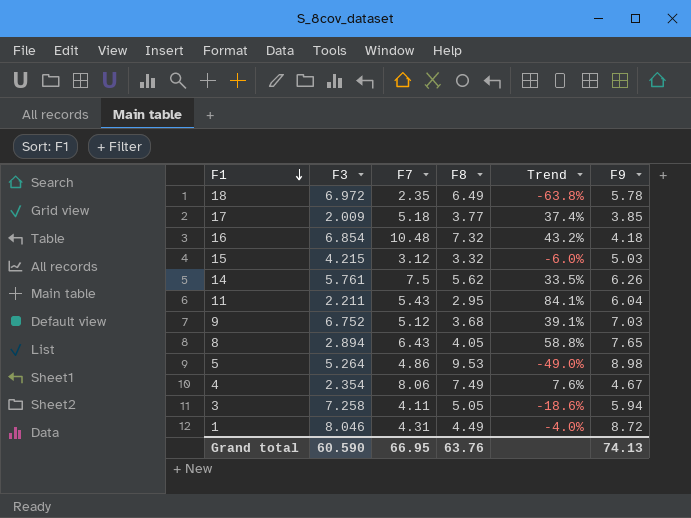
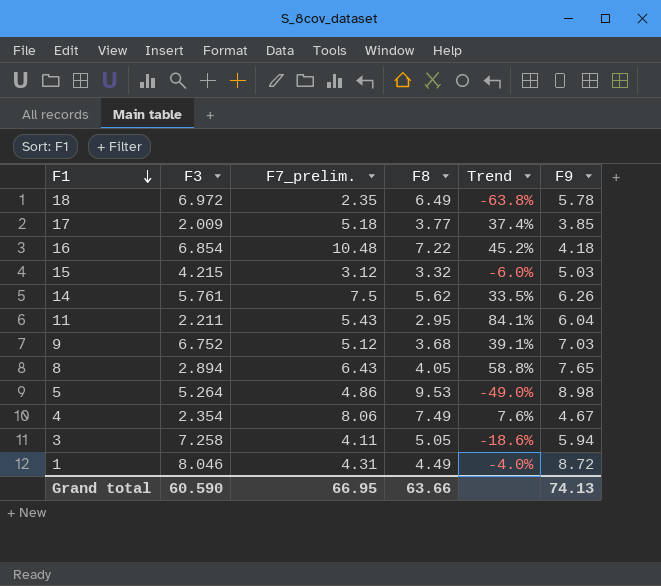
column name: F7 -> F7_prelim.
16 | F8: 7.32 -> 7.22
16 | Trend: 43.2% -> 45.2%
Grand total | F8: 63.76 -> 63.66

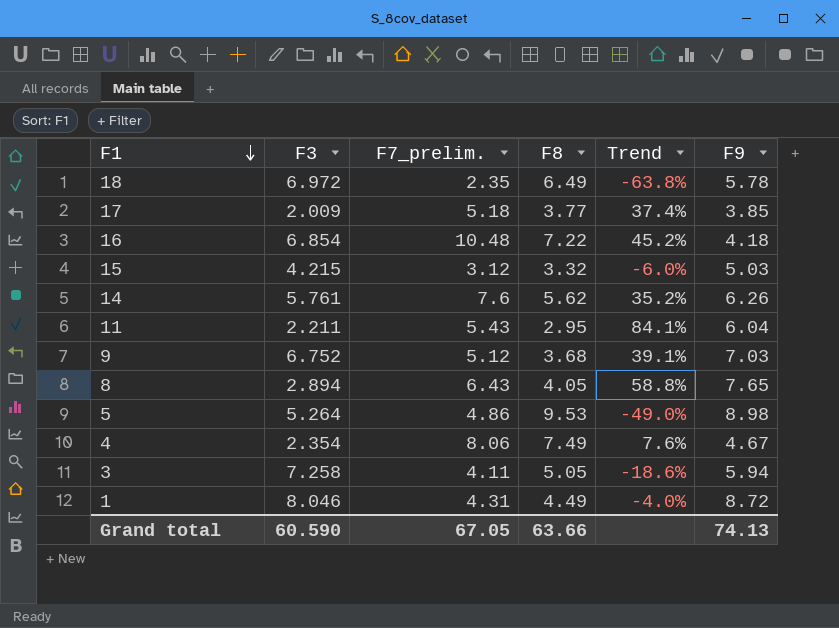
14 | F7_prelim.: 7.5 -> 7.6
14 | Trend: 33.5% -> 35.2%
Grand total | F7_prelim.: 66.95 -> 67.05

